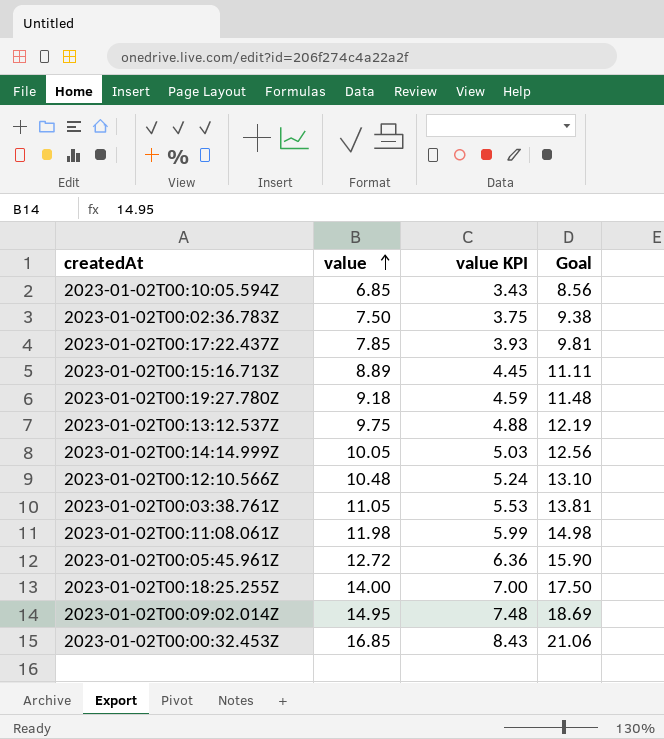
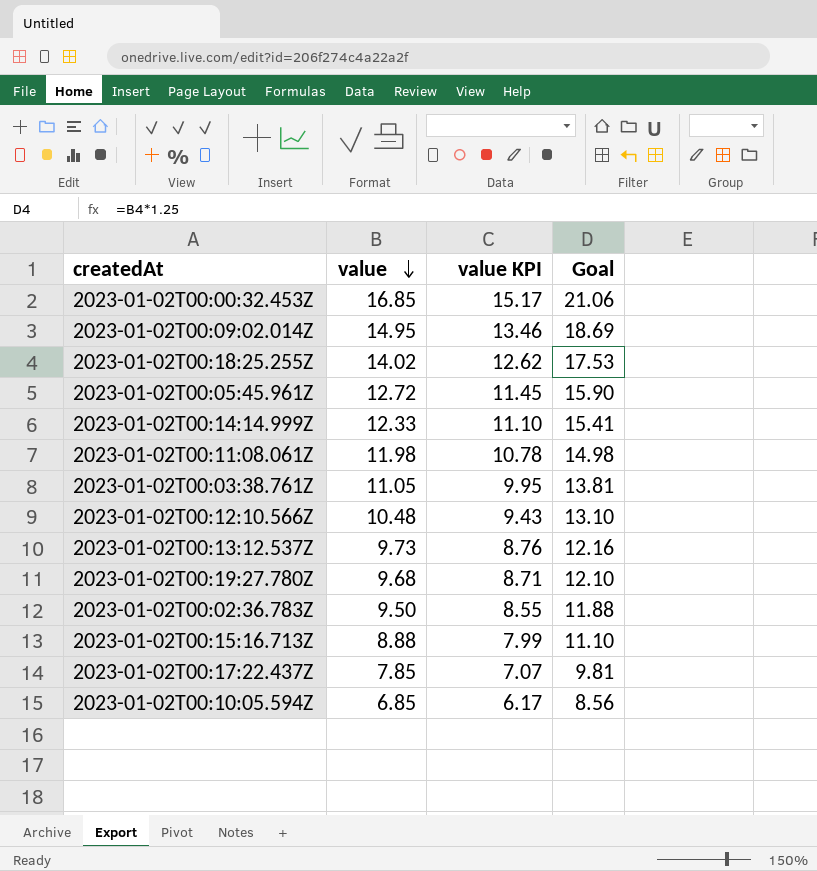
row order: value ascending -> value descending
column value KPI | formula: [value] * 0.5 -> [value] * 0.9
2023-01-02T00:18:25.255Z | value: 14.00 -> 14.02
2023-01-02T00:18:25.255Z | Goal: 17.50 -> 17.53
2023-01-02T00:14:14.999Z | value: 10.05 -> 12.33
2023-01-02T00:14:14.999Z | Goal: 12.56 -> 15.41
2023-01-02T00:13:12.537Z | value: 9.75 -> 9.73
2023-01-02T00:13:12.537Z | Goal: 12.19 -> 12.16
2023-01-02T00:19:27.780Z | value: 9.18 -> 9.68
2023-01-02T00:19:27.780Z | Goal: 11.48 -> 12.10
2023-01-02T00:02:36.783Z | value: 7.50 -> 9.50
2023-01-02T00:02:36.783Z | Goal: 9.38 -> 11.88
2023-01-02T00:15:16.713Z | value: 8.89 -> 8.88
2023-01-02T00:15:16.713Z | Goal: 11.11 -> 11.10

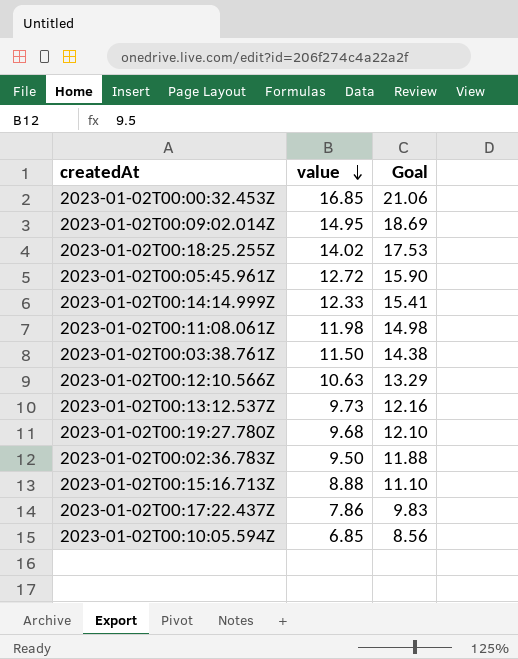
column value KPI | formula: [value] * 0.9 -> none
2023-01-02T00:03:38.761Z | value: 11.05 -> 11.50
2023-01-02T00:03:38.761Z | Goal: 13.81 -> 14.38
2023-01-02T00:12:10.566Z | value: 10.48 -> 10.63
2023-01-02T00:12:10.566Z | Goal: 13.10 -> 13.29
2023-01-02T00:17:22.437Z | value: 7.85 -> 7.86
2023-01-02T00:17:22.437Z | Goal: 9.81 -> 9.83

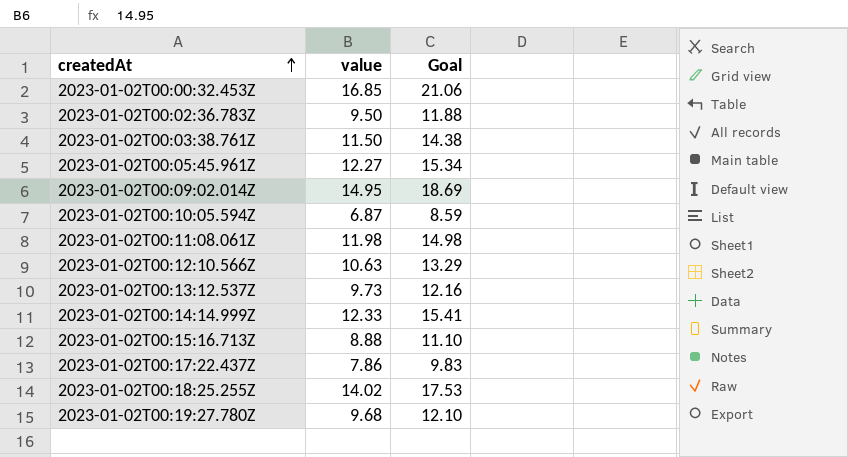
row order: value descending -> createdAt ascending
2023-01-02T00:05:45.961Z | value: 12.72 -> 12.27
2023-01-02T00:05:45.961Z | Goal: 15.90 -> 15.34
2023-01-02T00:10:05.594Z | value: 6.85 -> 6.87
2023-01-02T00:10:05.594Z | Goal: 8.56 -> 8.59

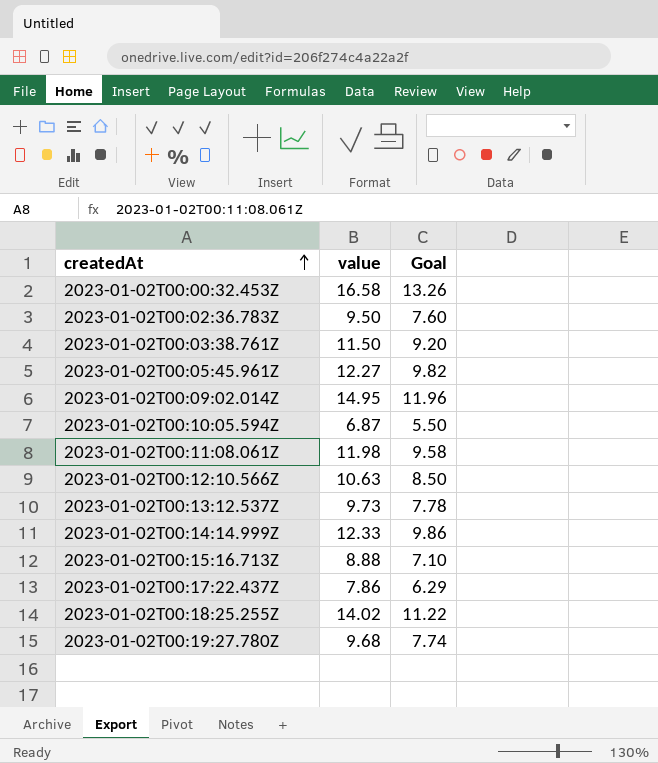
column Goal | formula: [value] * 1.25 -> [value] * 0.8
2023-01-02T00:00:32.453Z | value: 16.85 -> 16.58

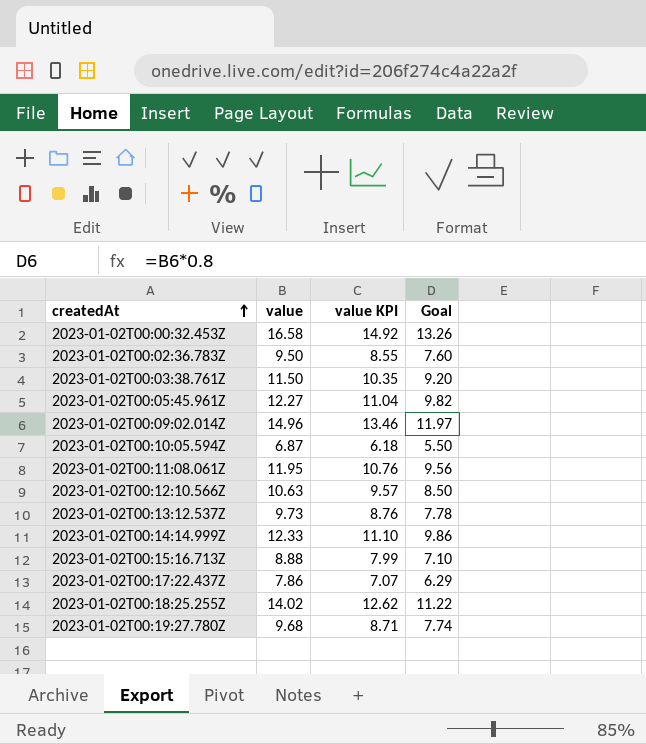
column value KPI | formula: none -> [value] * 0.9
2023-01-02T00:09:02.014Z | value: 14.95 -> 14.96
2023-01-02T00:09:02.014Z | Goal: 11.96 -> 11.97
2023-01-02T00:11:08.061Z | value: 11.98 -> 11.95
2023-01-02T00:11:08.061Z | Goal: 9.58 -> 9.56

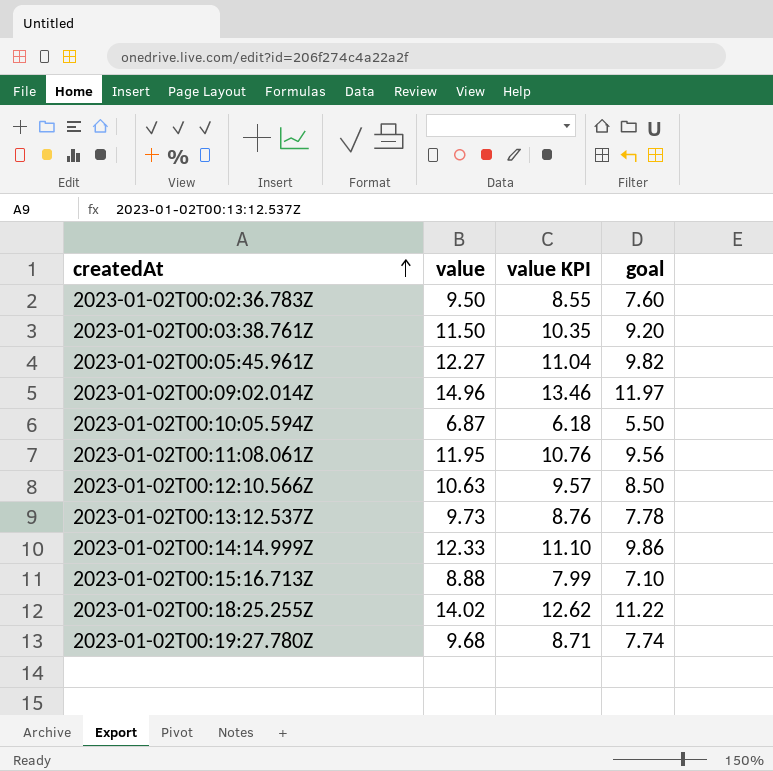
column name: Goal -> goal
row 2023-01-02T00:00:32.453Z: 16.58 | 14.92 | 13.26 -> none
row 2023-01-02T00:17:22.437Z: 7.86 | 7.07 | 6.29 -> none

